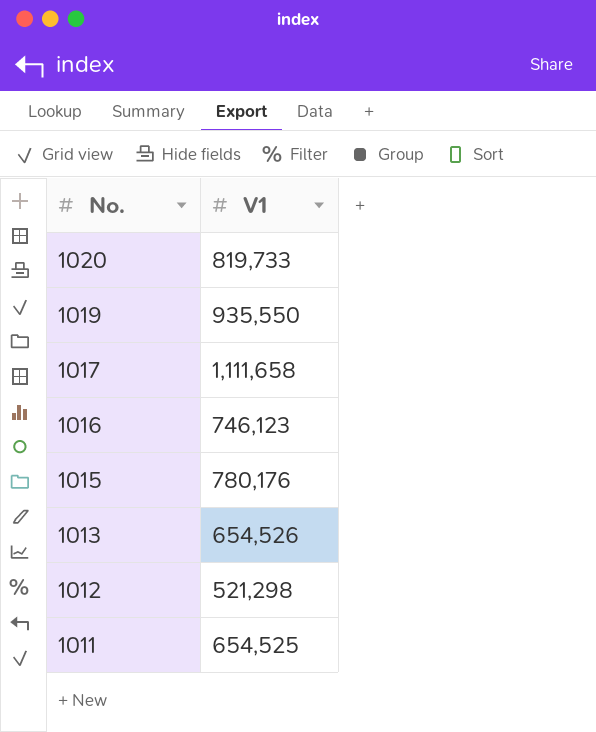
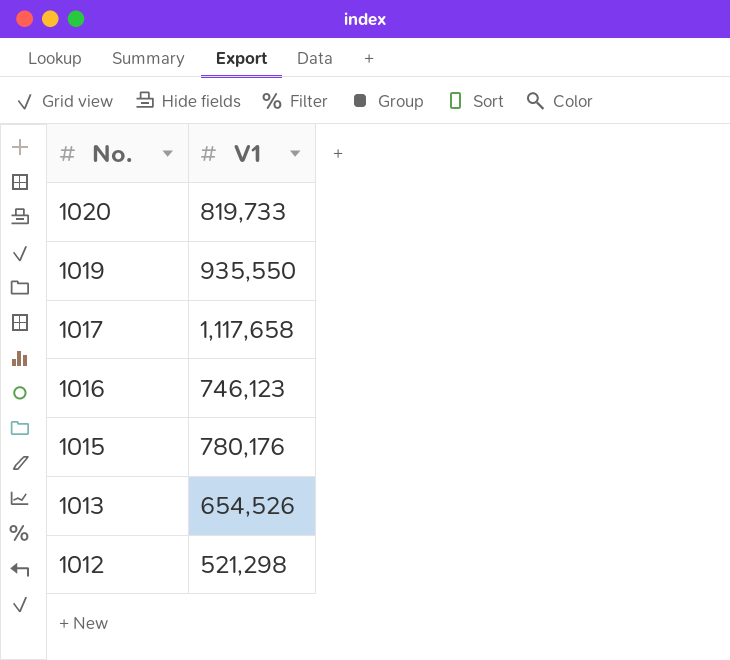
row 1011: 654,525 -> none
1017 | V1: 1,111,658 -> 1,117,658

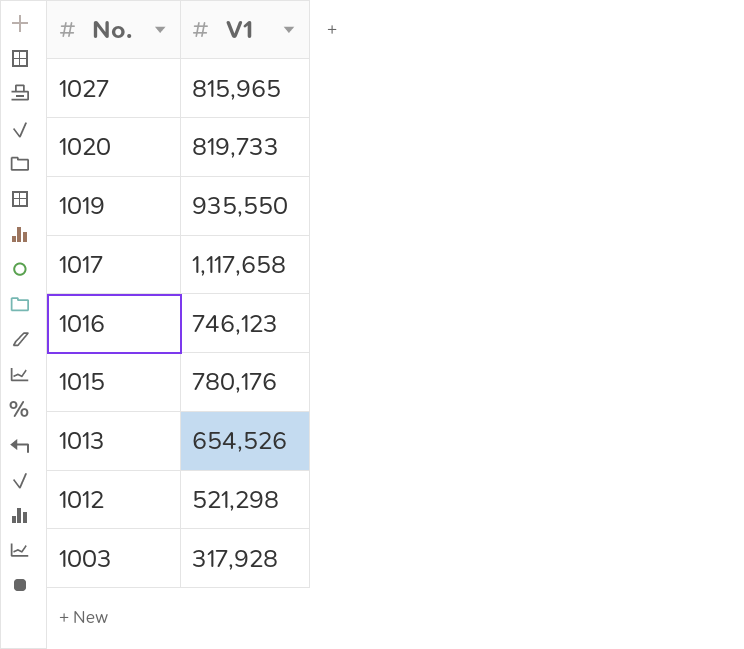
row 1027: none -> 815,965
row 1003: none -> 317,928

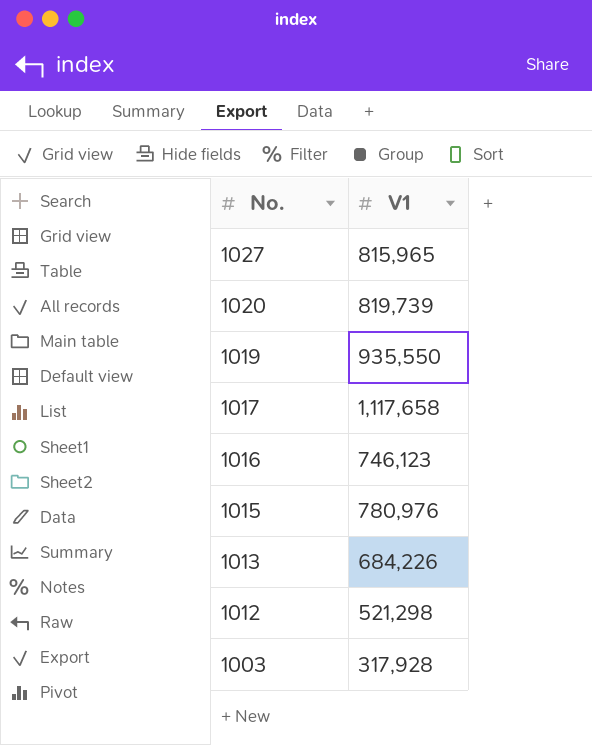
1020 | V1: 819,733 -> 819,739
1015 | V1: 780,176 -> 780,976
1013 | V1: 654,526 -> 684,226

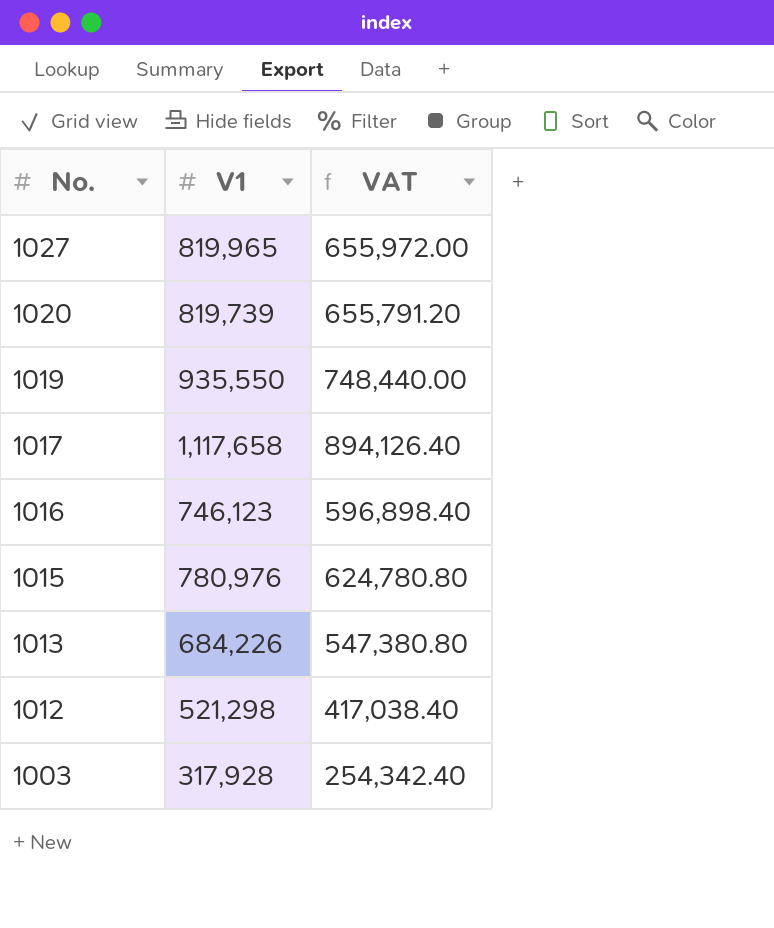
column VAT | formula: none -> [V1] * 0.8
1027 | V1: 815,965 -> 819,965

